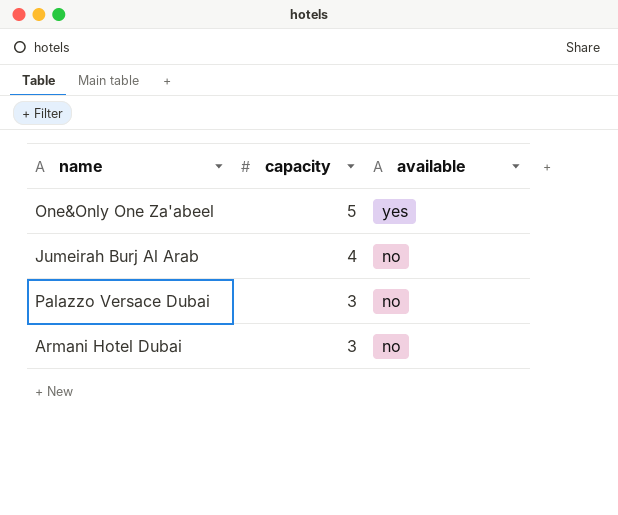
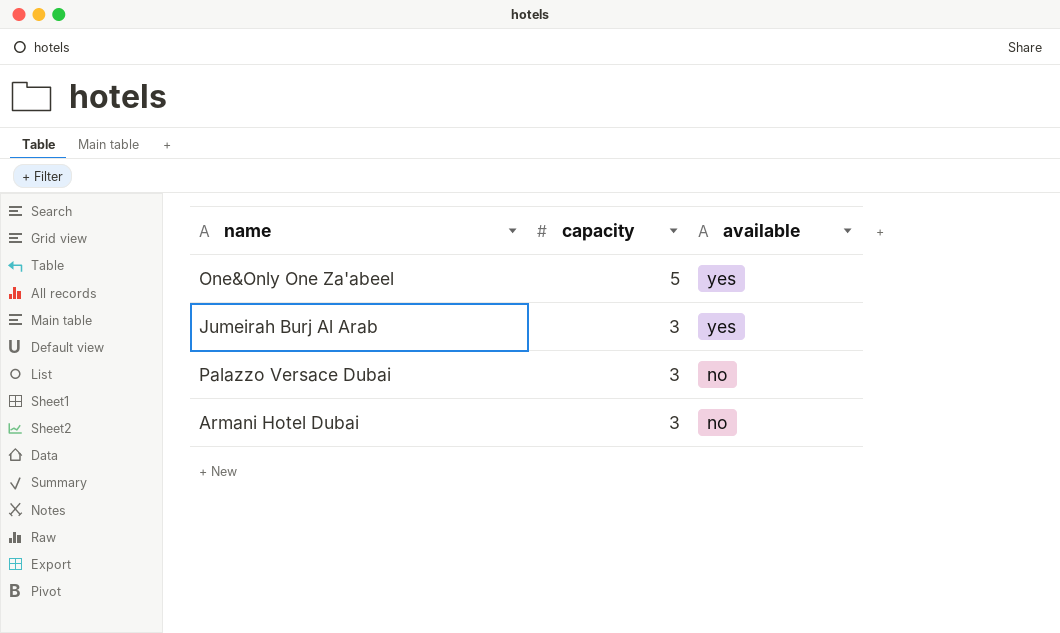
Jumeirah Burj Al Arab | capacity: 4 -> 3
Jumeirah Burj Al Arab | available: no -> yes

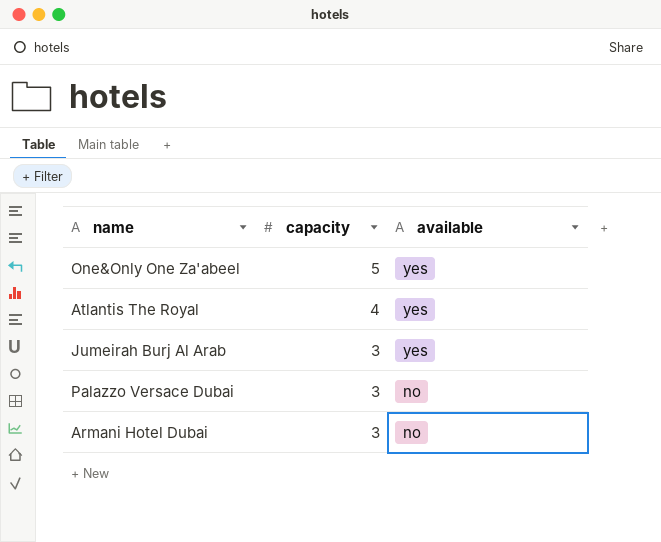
row Atlantis The Royal: none -> 4 | yes

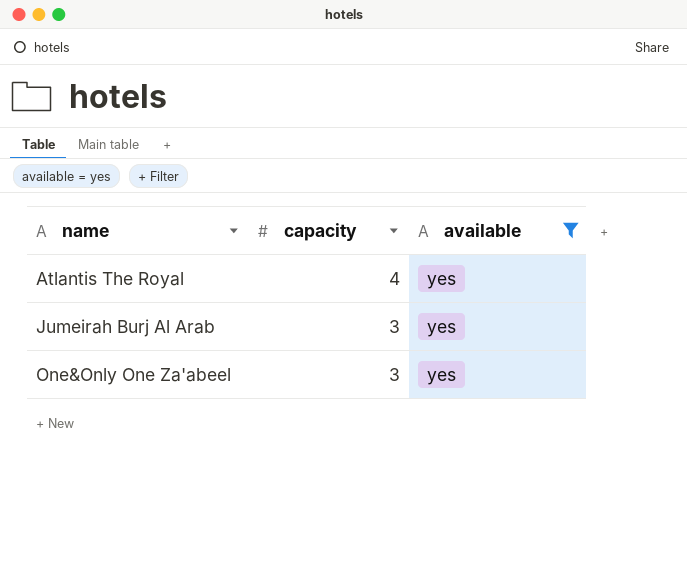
filter: none -> available = yes
row order: capacity descending -> name ascending
One&Only One Za'abeel | capacity: 5 -> 3

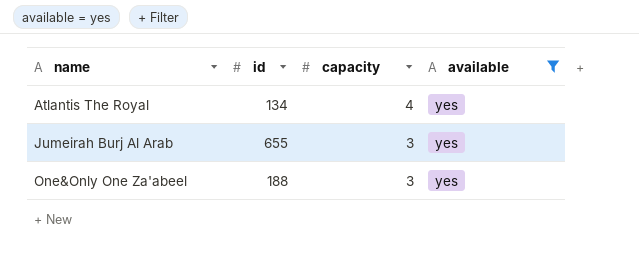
column id | position: none -> 2

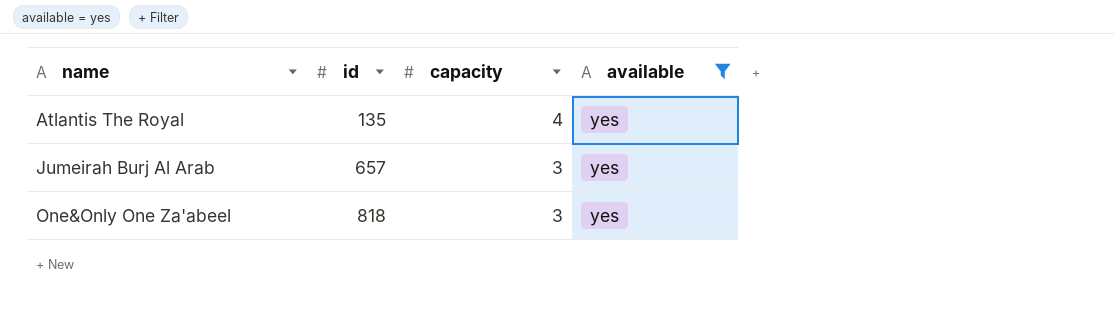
Atlantis The Royal | id: 134 -> 135
Jumeirah Burj Al Arab | id: 655 -> 657
One&Only One Za'abeel | id: 188 -> 818

